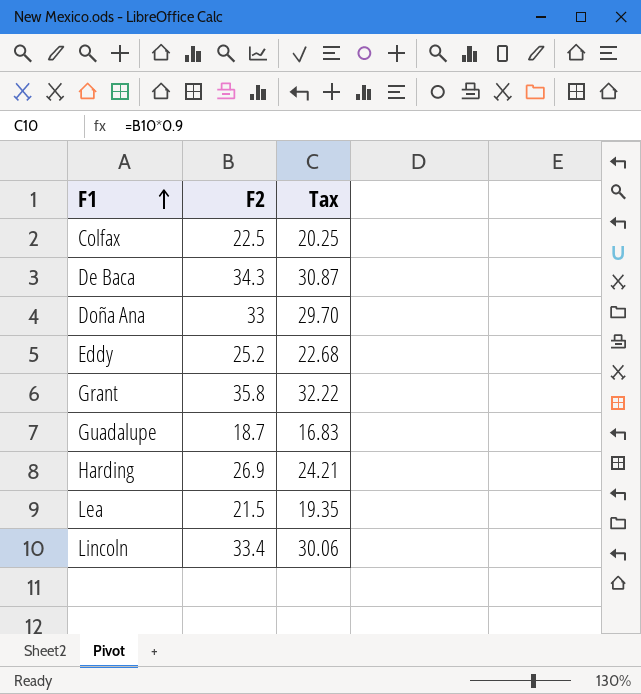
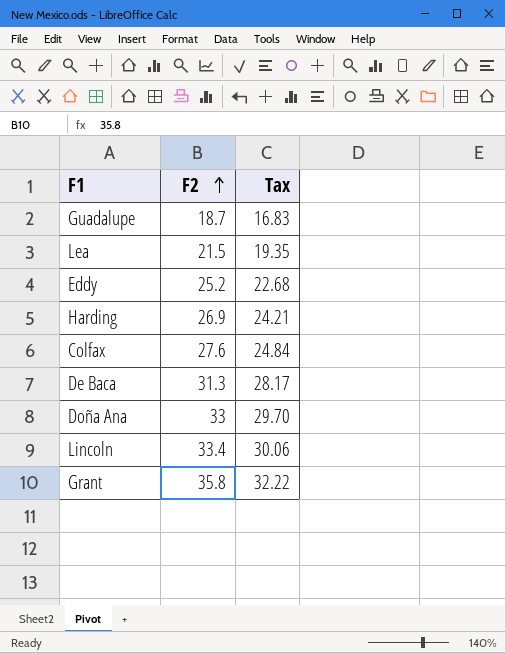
row order: F1 ascending -> F2 ascending
Colfax | F2: 22.5 -> 27.6
Colfax | Tax: 20.25 -> 24.84
De Baca | F2: 34.3 -> 31.3
De Baca | Tax: 30.87 -> 28.17

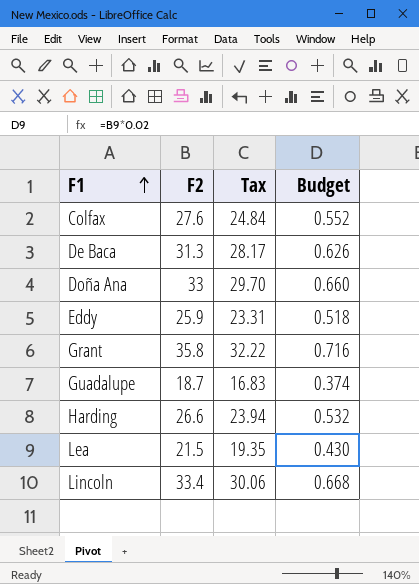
row order: F2 ascending -> F1 ascending
column Budget | formula: none -> [F2] * 0.02
Eddy | F2: 25.2 -> 25.9
Eddy | Tax: 22.68 -> 23.31
Harding | F2: 26.9 -> 26.6
Harding | Tax: 24.21 -> 23.94

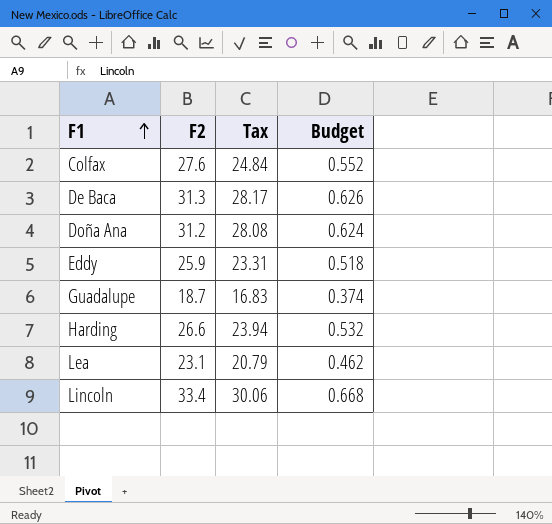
row Grant: 35.8 | 32.22 | 0.716 -> none
Doña Ana | F2: 33 -> 31.2
Doña Ana | Tax: 29.70 -> 28.08
Doña Ana | Budget: 0.660 -> 0.624
Lea | F2: 21.5 -> 23.1
Lea | Tax: 19.35 -> 20.79
Lea | Budget: 0.430 -> 0.462

